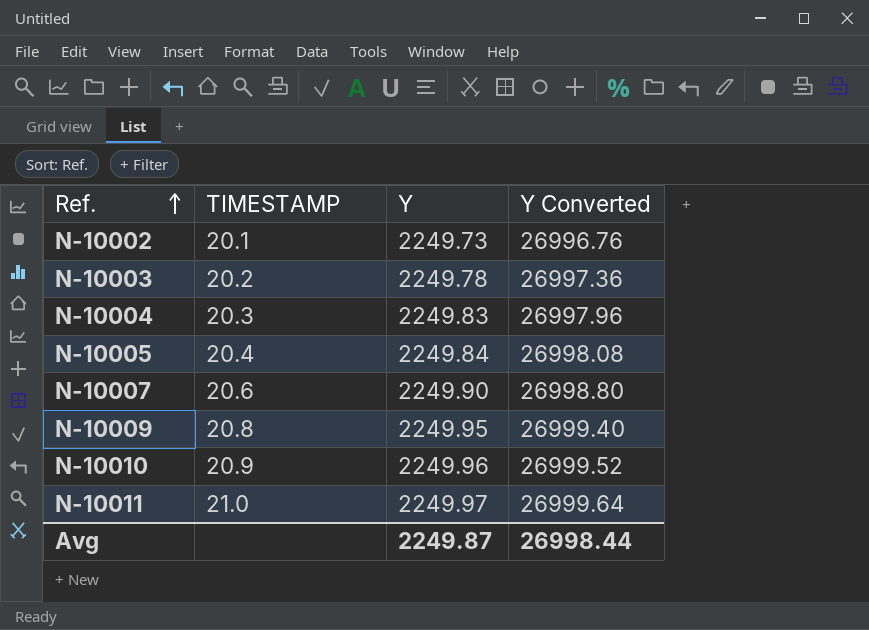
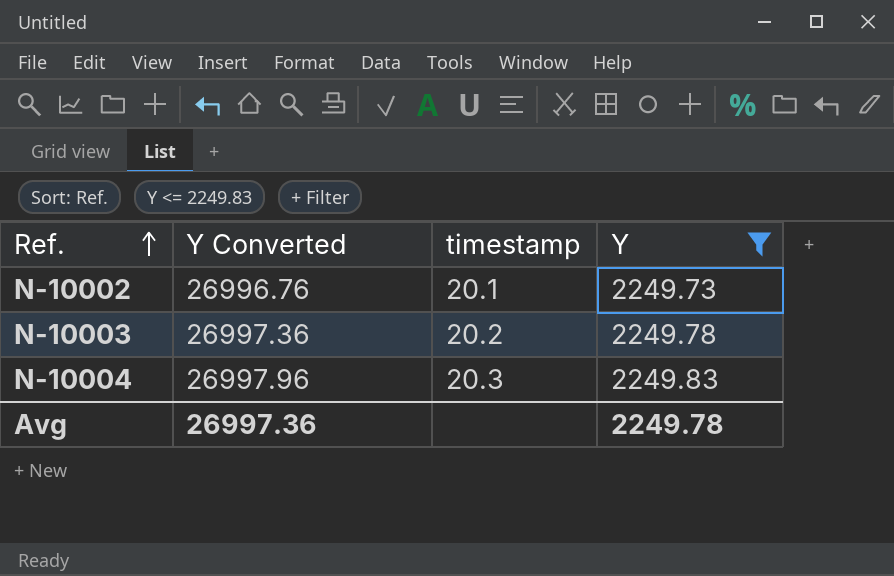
filter: none -> Y <= 2249.83
column Y Converted | position: 4 -> 2
column name: TIMESTAMP -> timestamp
Avg | Y Converted: 26998.44 -> 26997.36
Avg | Y: 2249.87 -> 2249.78

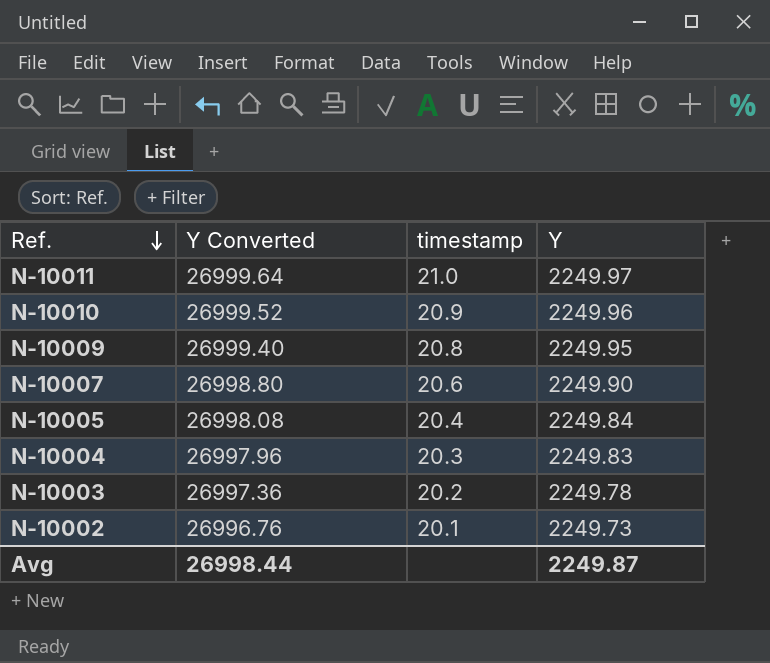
filter: Y <= 2249.83 -> none
row order: Ref. ascending -> Ref. descending
Avg | Y Converted: 26997.36 -> 26998.44
Avg | Y: 2249.78 -> 2249.87

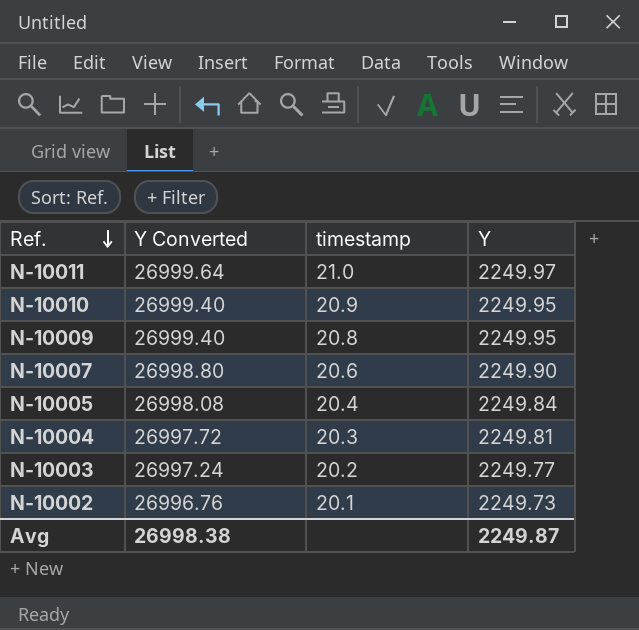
N-10010 | Y Converted: 26999.52 -> 26999.40
N-10010 | Y: 2249.96 -> 2249.95
N-10004 | Y Converted: 26997.96 -> 26997.72
N-10004 | Y: 2249.83 -> 2249.81
N-10003 | Y Converted: 26997.36 -> 26997.24
N-10003 | Y: 2249.78 -> 2249.77
Avg | Y Converted: 26998.44 -> 26998.38

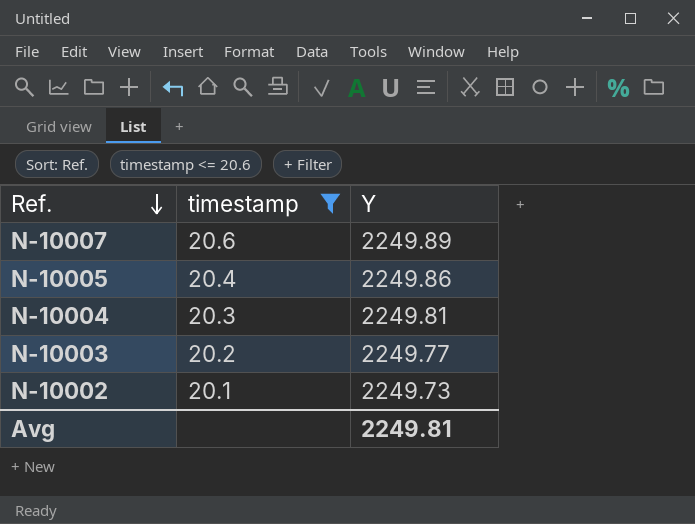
filter: none -> timestamp <= 20.6
column Y Converted | formula: [Y] * 12 -> none
N-10007 | Y: 2249.90 -> 2249.89
N-10005 | Y: 2249.84 -> 2249.86
Avg | Y: 2249.87 -> 2249.81

